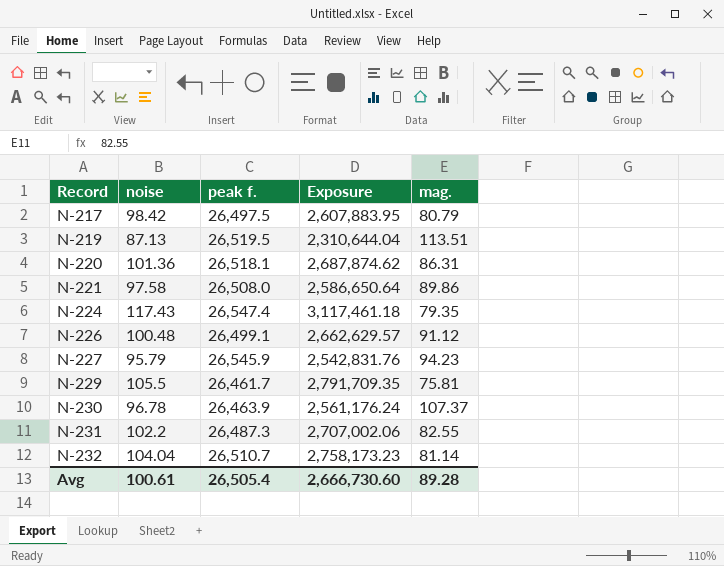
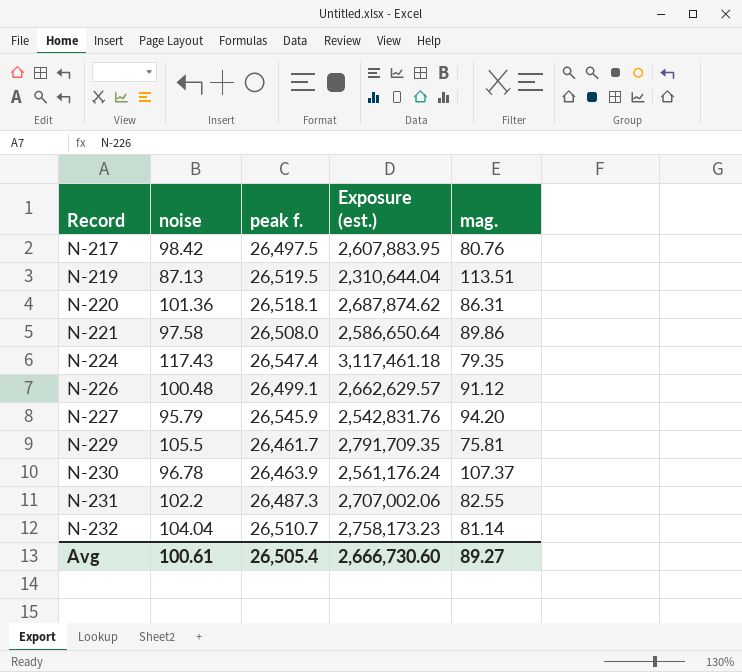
column name: Exposure -> Exposure (est.)
N-217 | mag.: 80.79 -> 80.76
N-227 | mag.: 94.23 -> 94.20
Avg | mag.: 89.28 -> 89.27

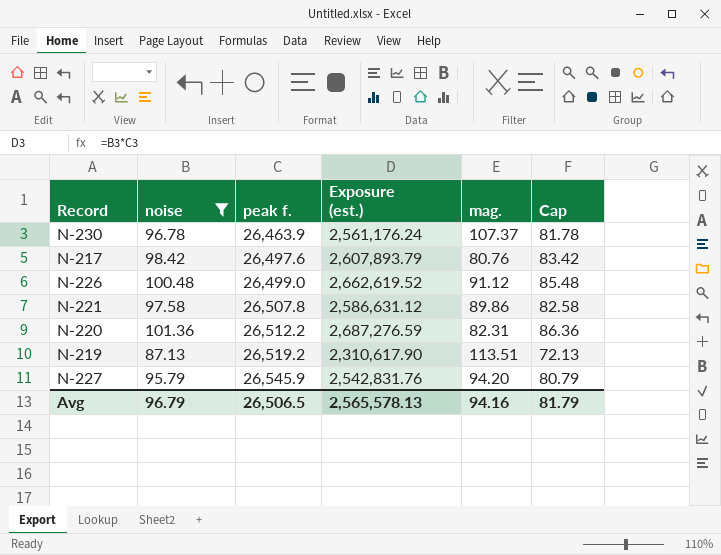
filter: none -> noise <= 101.36
row order: Record ascending -> peak f. ascending
column Cap | formula: none -> [noise] - 15
N-217 | peak f.: 26,497.5 -> 26,497.6
N-217 | Exposure (est.): 2,607,883.95 -> 2,607,893.79
N-226 | peak f.: 26,499.1 -> 26,499.0
N-226 | Exposure (est.): 2,662,629.57 -> 2,662,619.52
N-221 | peak f.: 26,508.0 -> 26,507.8
N-221 | Exposure (est.): 2,586,650.64 -> 2,586,631.12
N-220 | peak f.: 26,518.1 -> 26,512.2
N-220 | Exposure (est.): 2,687,874.62 -> 2,687,276.59
N-220 | mag.: 86.31 -> 82.31
N-219 | peak f.: 26,519.5 -> 26,519.2
N-219 | Exposure (est.): 2,310,644.04 -> 2,310,617.90
Avg | noise: 100.61 -> 96.79
Avg | peak f.: 26,505.4 -> 26,506.5
Avg | Exposure (est.): 2,666,730.60 -> 2,565,578.13
Avg | mag.: 89.27 -> 94.16

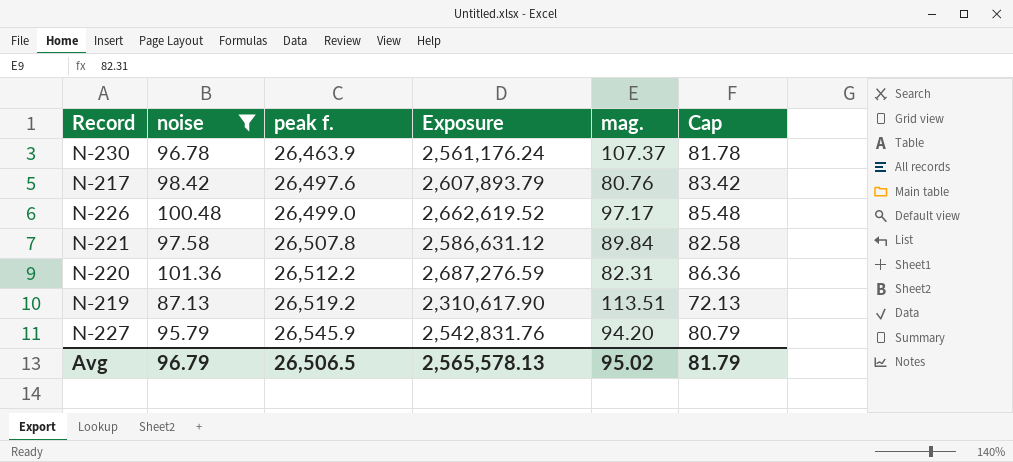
column name: Exposure (est.) -> Exposure
N-226 | mag.: 91.12 -> 97.17
N-221 | mag.: 89.86 -> 89.84
Avg | mag.: 94.16 -> 95.02

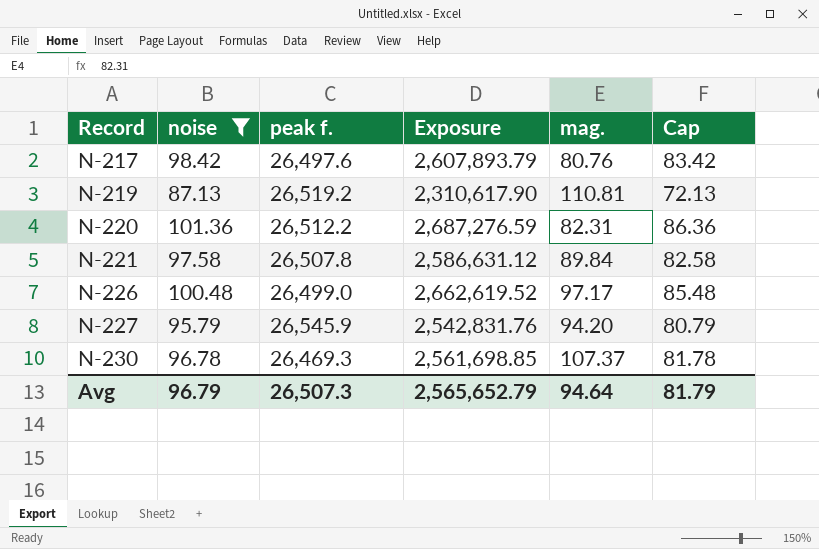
row order: peak f. ascending -> Record ascending
N-219 | mag.: 113.51 -> 110.81
N-230 | peak f.: 26,463.9 -> 26,469.3
N-230 | Exposure: 2,561,176.24 -> 2,561,698.85
Avg | peak f.: 26,506.5 -> 26,507.3
Avg | Exposure: 2,565,578.13 -> 2,565,652.79
Avg | mag.: 95.02 -> 94.64

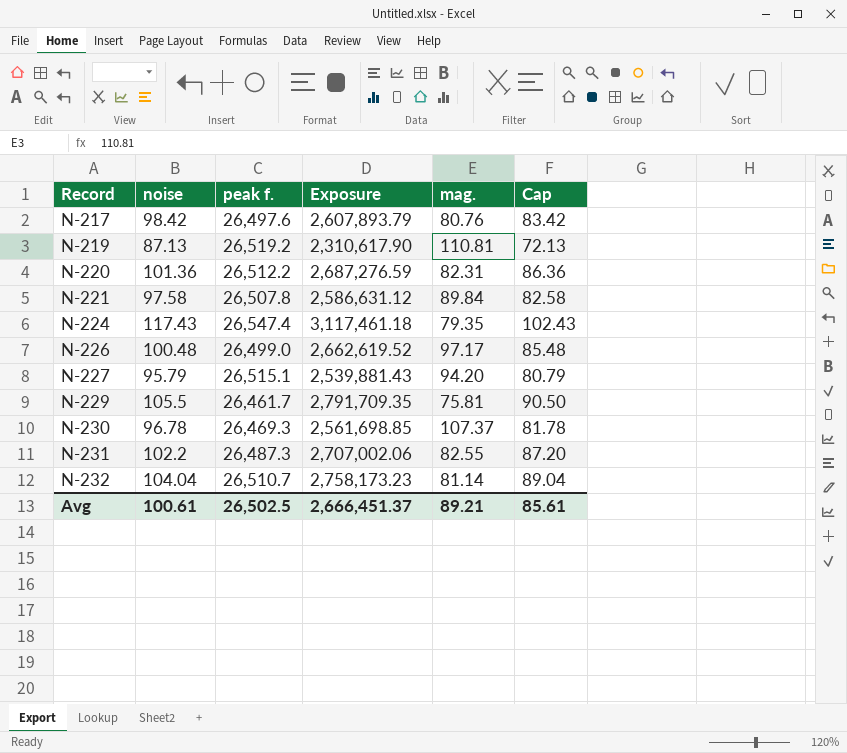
filter: noise <= 101.36 -> none
N-227 | peak f.: 26,545.9 -> 26,515.1
N-227 | Exposure: 2,542,831.76 -> 2,539,881.43
Avg | noise: 96.79 -> 100.61
Avg | peak f.: 26,507.3 -> 26,502.5
Avg | Exposure: 2,565,652.79 -> 2,666,451.37
Avg | mag.: 94.64 -> 89.21
Avg | Cap: 81.79 -> 85.61

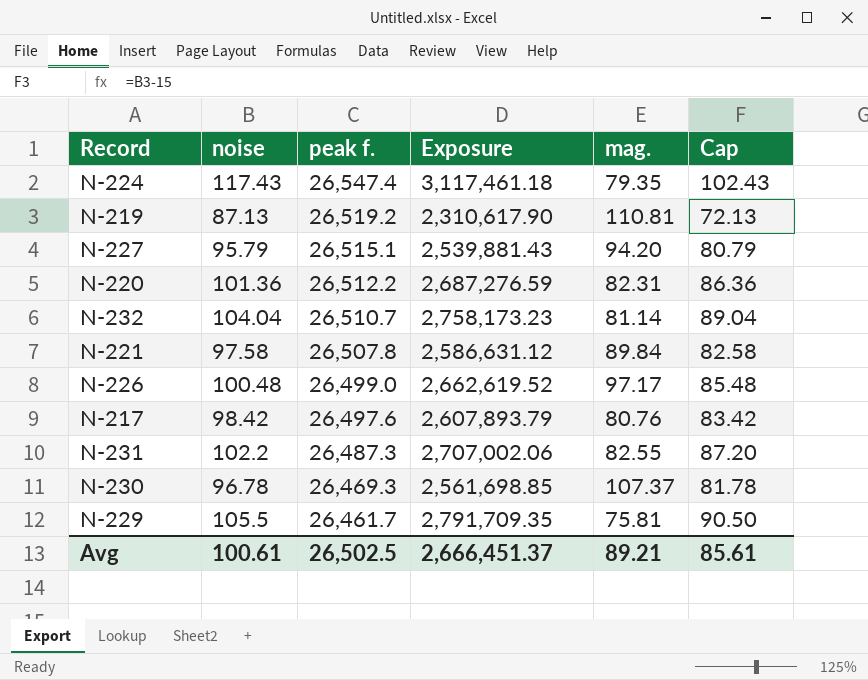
row order: Record ascending -> peak f. descending

